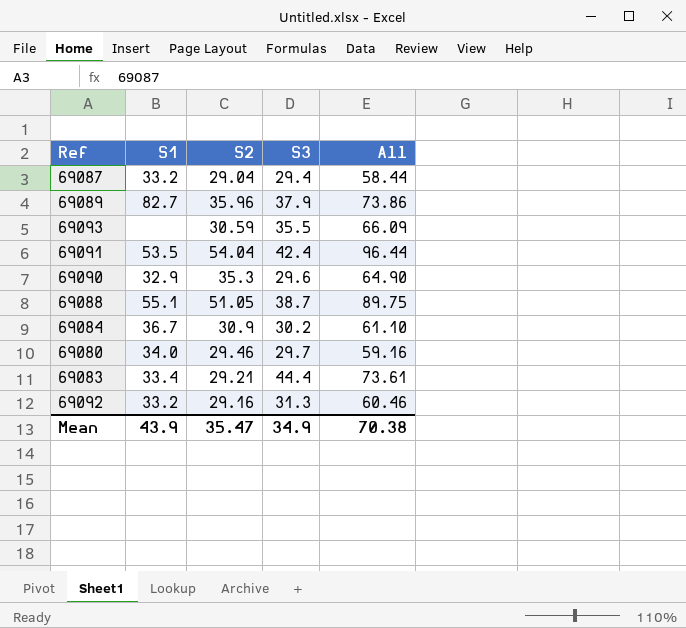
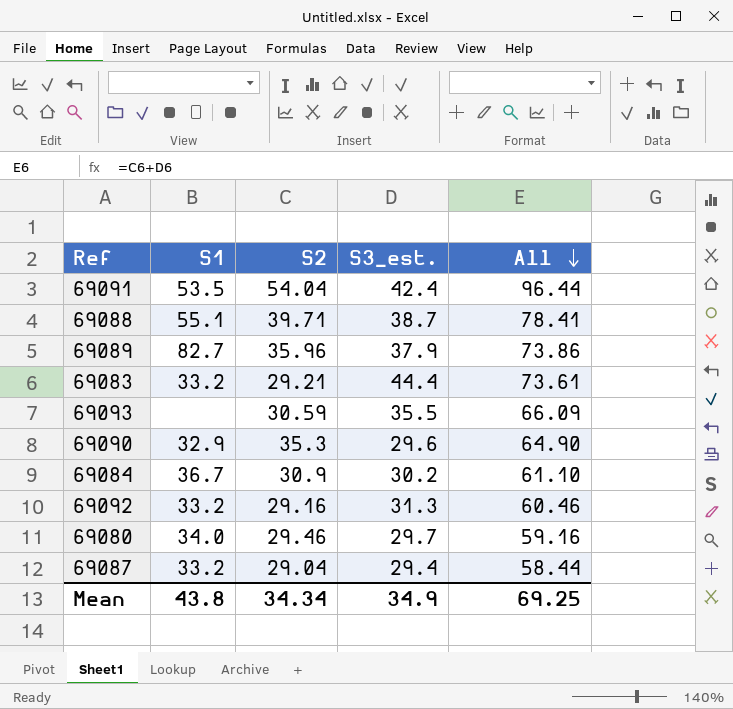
row order: none -> All descending
column name: S3 -> S3_est.
69088 | S2: 51.05 -> 39.71
69088 | All: 89.75 -> 78.41
69083 | S1: 33.4 -> 33.2
Mean | S1: 43.9 -> 43.8
Mean | S2: 35.47 -> 34.34
Mean | All: 70.38 -> 69.25

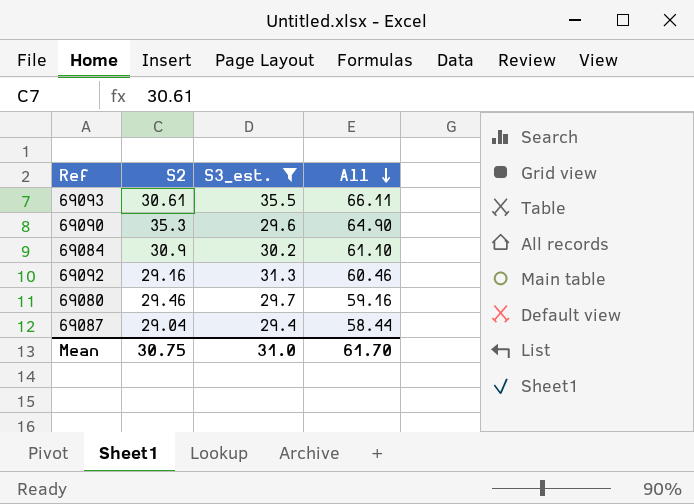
filter: none -> S3_est. <= 35.5
column S1 | position: 2 -> none
69093 | S2: 30.59 -> 30.61
69093 | All: 66.09 -> 66.11
Mean | S2: 34.34 -> 30.75
Mean | S3_est.: 34.9 -> 31.0
Mean | All: 69.25 -> 61.70

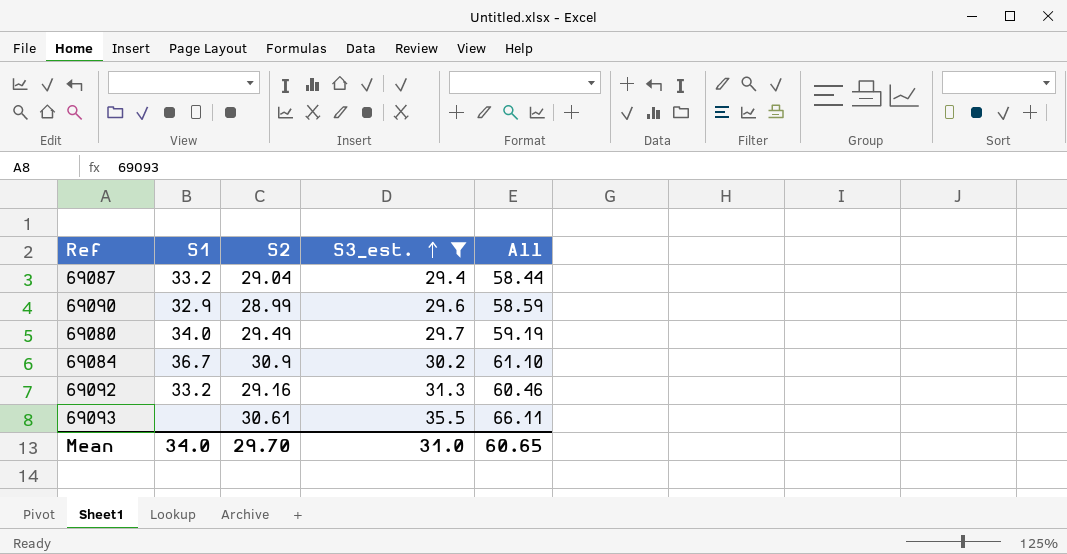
row order: All descending -> S3_est. ascending
column S1 | position: none -> 2
69090 | S2: 35.3 -> 28.99
69090 | All: 64.90 -> 58.59
69080 | S2: 29.46 -> 29.49
69080 | All: 59.16 -> 59.19
Mean | S2: 30.75 -> 29.70
Mean | All: 61.70 -> 60.65

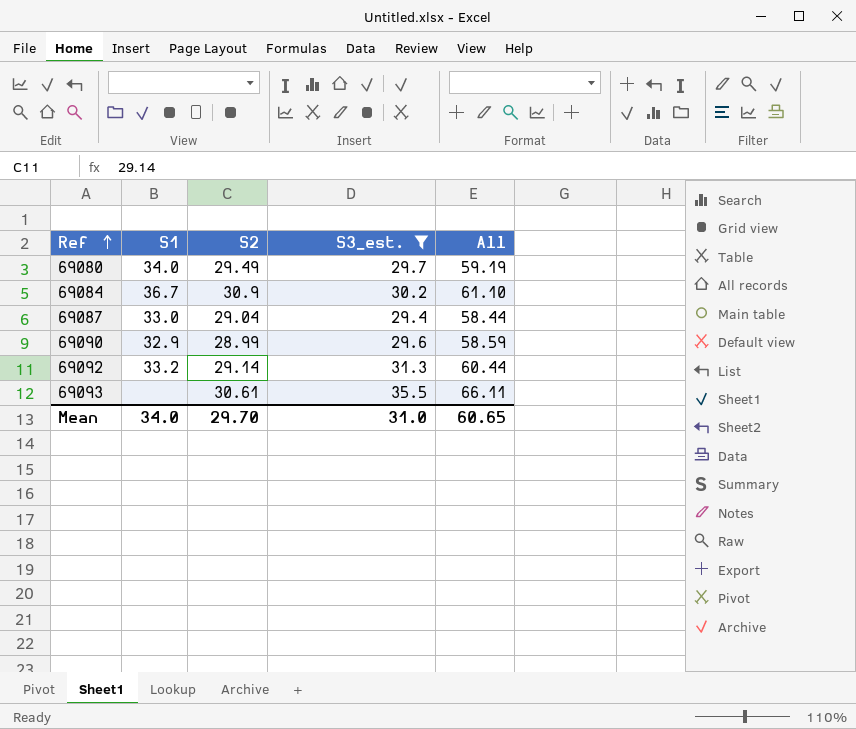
row order: S3_est. ascending -> Ref ascending
69087 | S1: 33.2 -> 33.0
69092 | S2: 29.16 -> 29.14
69092 | All: 60.46 -> 60.44

